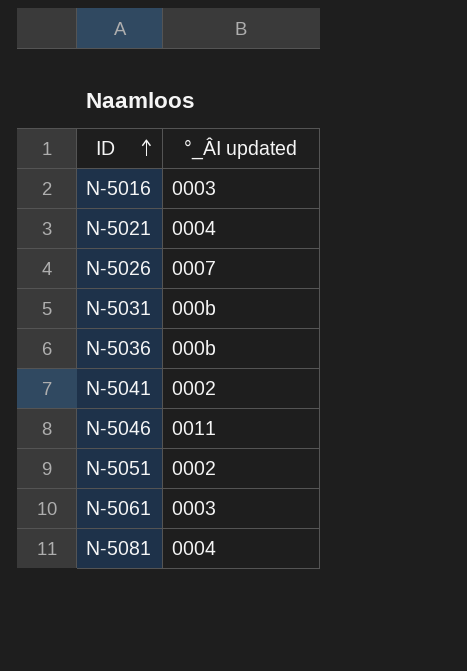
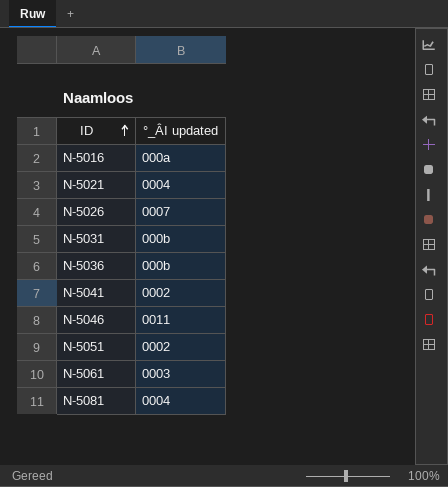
N-5016 | °_ÂI updated: 0003 -> 000a

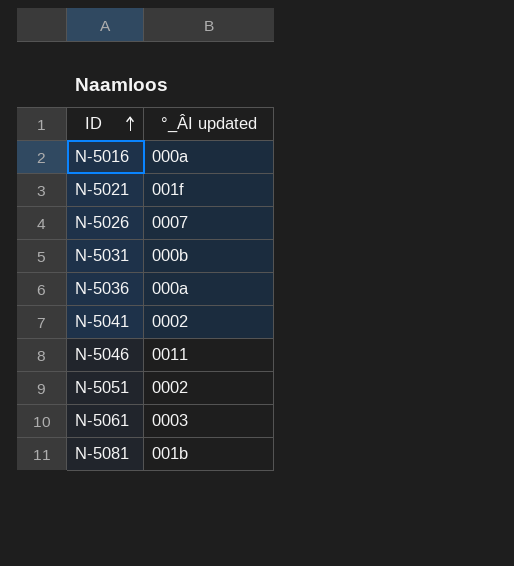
N-5021 | °_ÂI updated: 0004 -> 001f
N-5036 | °_ÂI updated: 000b -> 000a
N-5081 | °_ÂI updated: 0004 -> 001b

